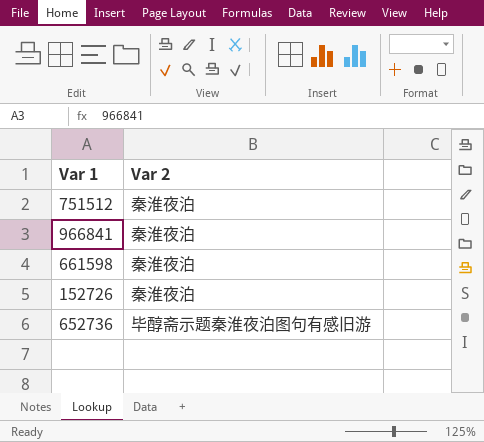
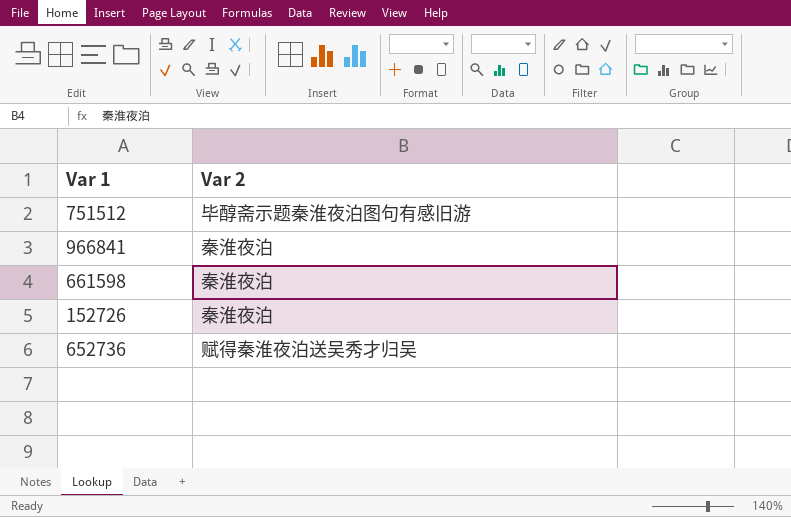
751512 | Var 2: 秦淮夜泊 -> 毕醇斋示题秦淮夜泊图句有感旧游
652736 | Var 2: 毕醇斋示题秦淮夜泊图句有感旧游 -> 赋得秦淮夜泊送吴秀才归吴

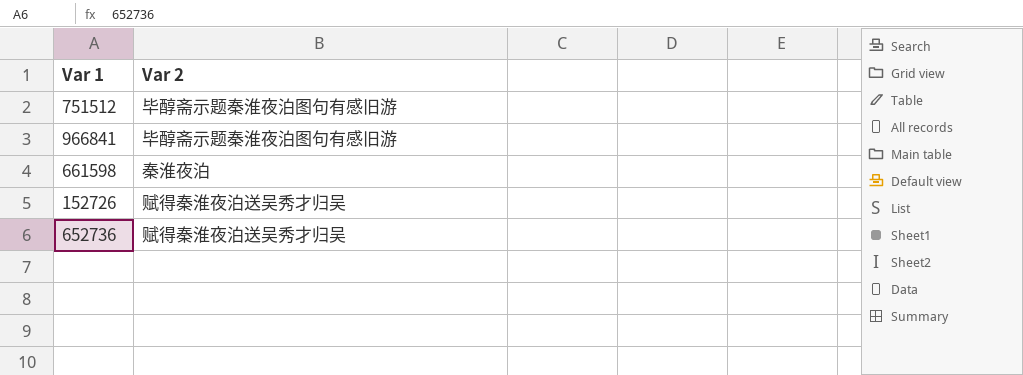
966841 | Var 2: 秦淮夜泊 -> 毕醇斋示题秦淮夜泊图句有感旧游
152726 | Var 2: 秦淮夜泊 -> 赋得秦淮夜泊送吴秀才归吴

